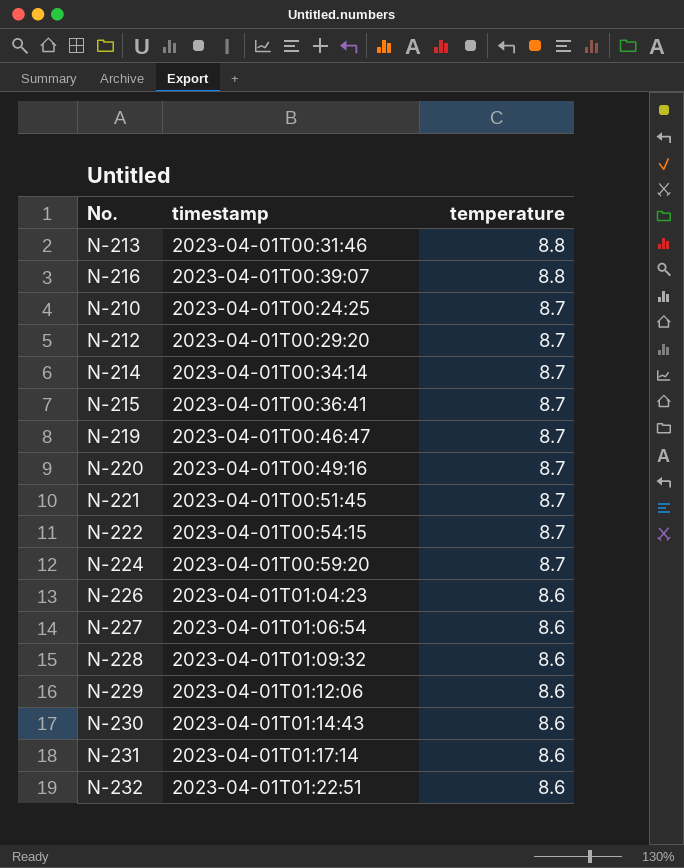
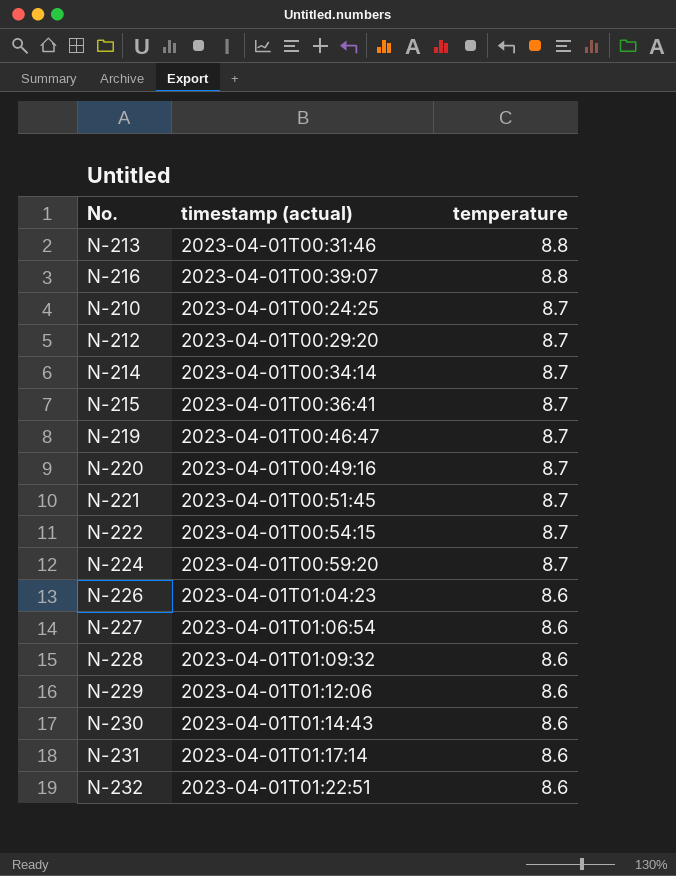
column name: timestamp -> timestamp (actual)

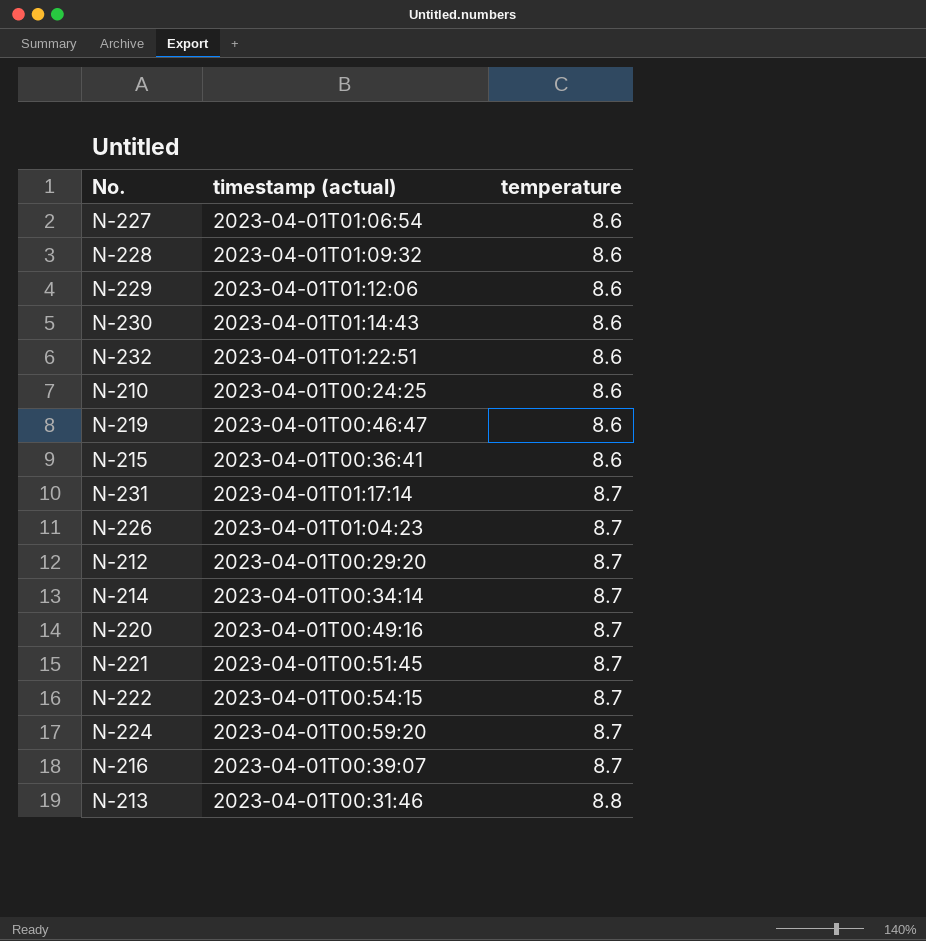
row order: temperature descending -> temperature ascending
N-210 | temperature: 8.7 -> 8.6
N-219 | temperature: 8.7 -> 8.6
N-215 | temperature: 8.7 -> 8.6
N-231 | temperature: 8.6 -> 8.7
N-226 | temperature: 8.6 -> 8.7
N-216 | temperature: 8.8 -> 8.7

